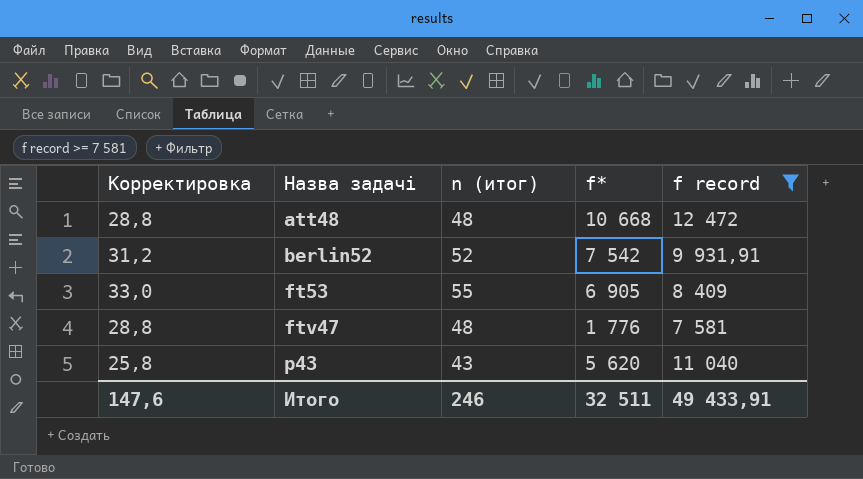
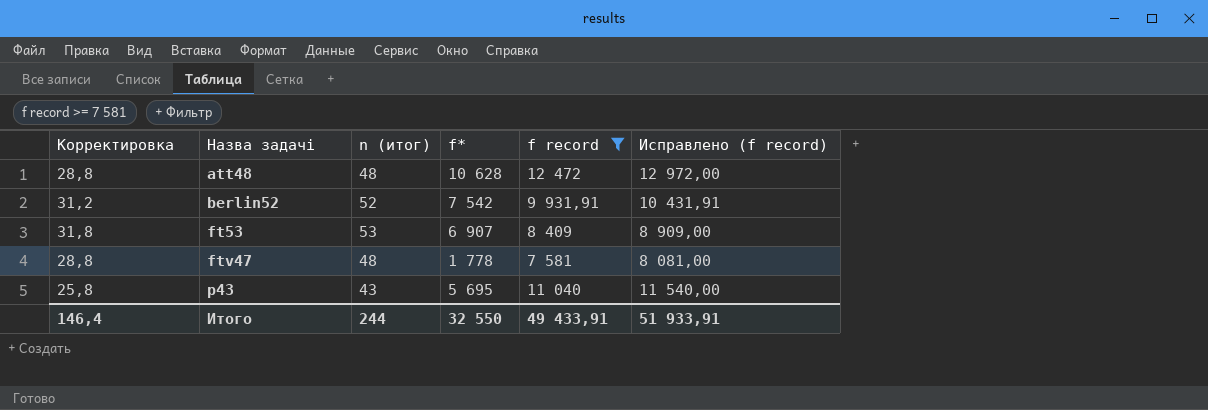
column Исправлено (f record) | formula: none -> [f record] + 500
att48 | f*: 10 668 -> 10 628
ft53 | Корректировка: 33,0 -> 31,8
ft53 | n (итог): 55 -> 53
ft53 | f*: 6 905 -> 6 907
ftv47 | f*: 1 776 -> 1 778
p43 | f*: 5 620 -> 5 695
Итого | Корректировка: 147,6 -> 146,4
Итого | n (итог): 246 -> 244
Итого | f*: 32 511 -> 32 550

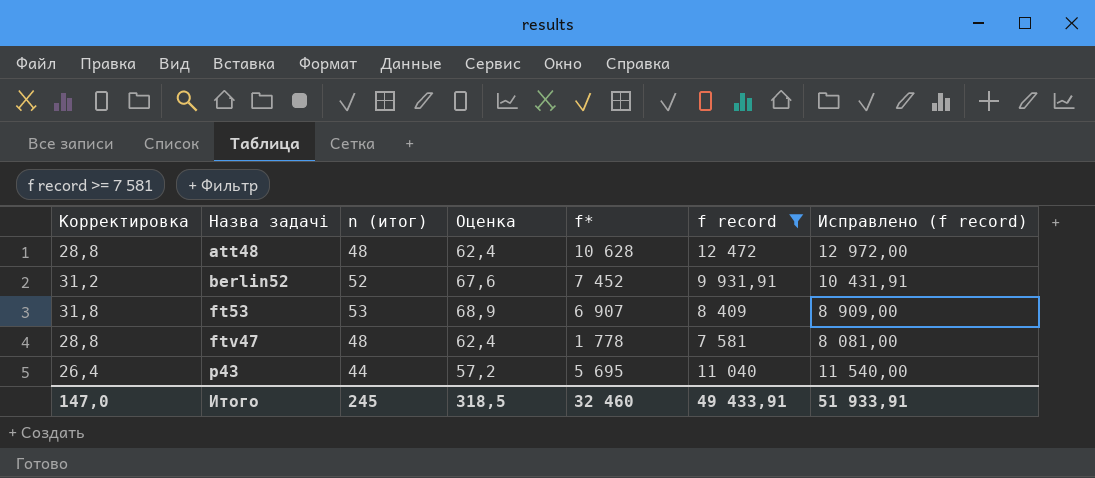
column Оценка | formula: none -> [n (итог)] * 1,3
berlin52 | f*: 7 542 -> 7 452
p43 | Корректировка: 25,8 -> 26,4
p43 | n (итог): 43 -> 44
Итого | Корректировка: 146,4 -> 147,0
Итого | n (итог): 244 -> 245
Итого | f*: 32 550 -> 32 460

